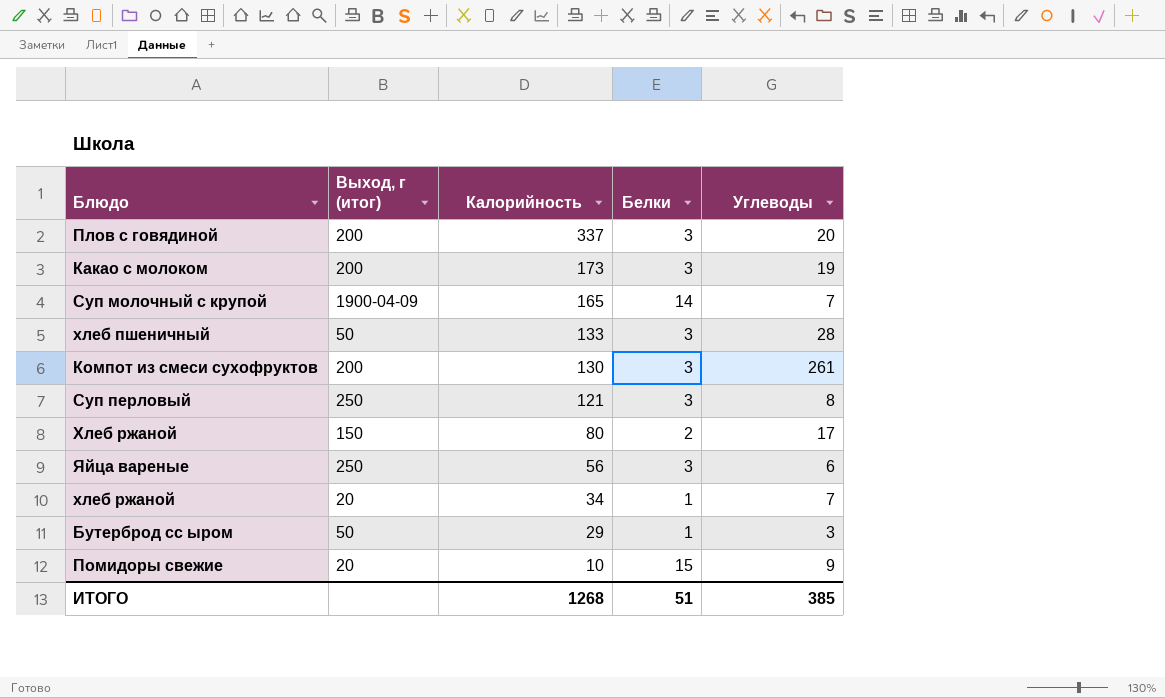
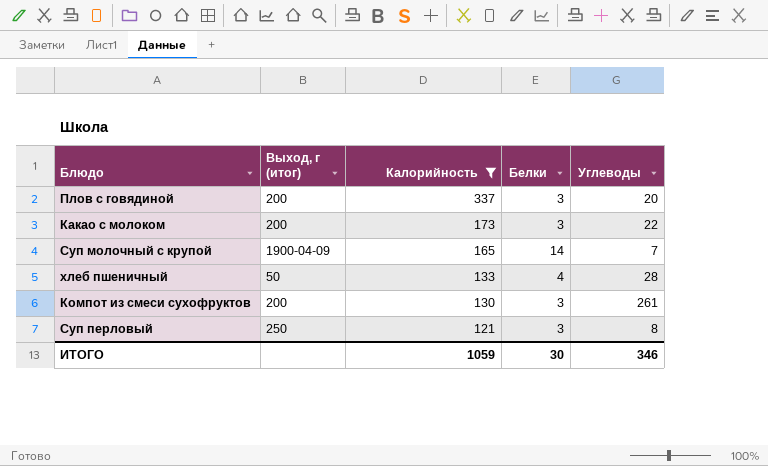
filter: none -> Калорийность >= 121
Какао с молоком | Углеводы: 19 -> 22
хлеб пшеничный | Белки: 3 -> 4
ИТОГО | Калорийность: 1268 -> 1059
ИТОГО | Белки: 51 -> 30
ИТОГО | Углеводы: 385 -> 346

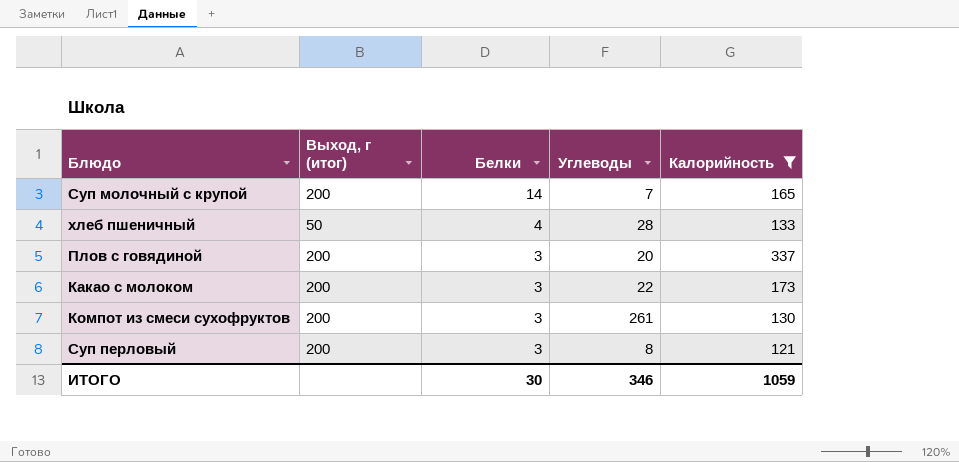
row order: Калорийность descending -> Белки descending
column Калорийность | position: 3 -> 5
Суп молочный с крупой | Выход, г (итог): 1900-04-09 -> 200
Суп перловый | Выход, г (итог): 250 -> 200

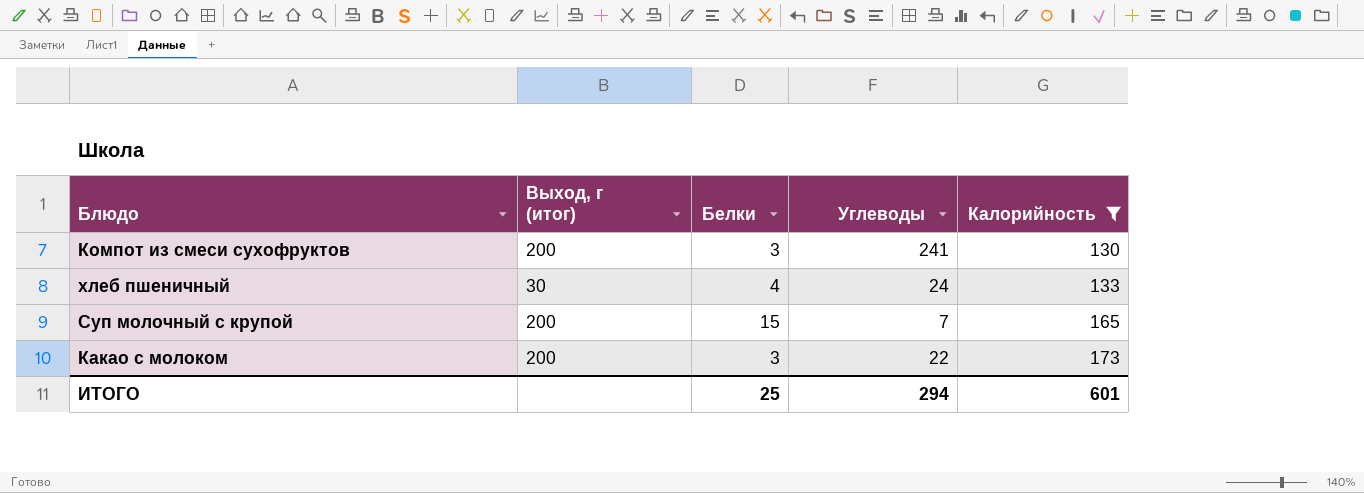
row order: Белки descending -> Калорийность ascending
row Плов с говядиной: 200 | 3 | 20 | 337 -> none
row Суп перловый: 200 | 3 | 8 | 121 -> none
Компот из смеси сухофруктов | Углеводы: 261 -> 241
хлеб пшеничный | Выход, г (итог): 50 -> 30
хлеб пшеничный | Углеводы: 28 -> 24
Суп молочный с крупой | Белки: 14 -> 15
ИТОГО | Белки: 30 -> 25
ИТОГО | Углеводы: 346 -> 294
ИТОГО | Калорийность: 1059 -> 601

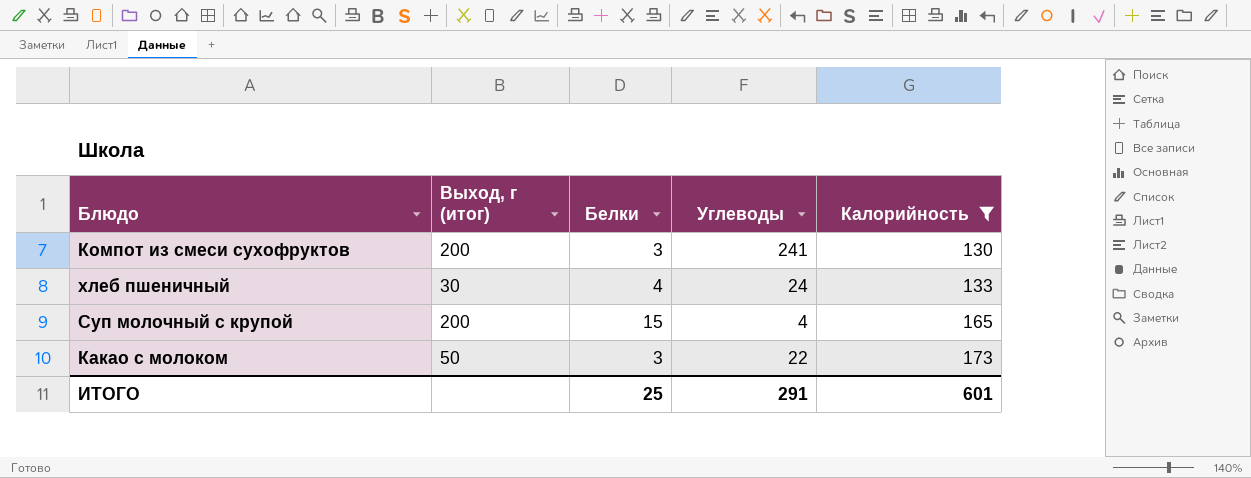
Суп молочный с крупой | Углеводы: 7 -> 4
Какао с молоком | Выход, г (итог): 200 -> 50
ИТОГО | Углеводы: 294 -> 291

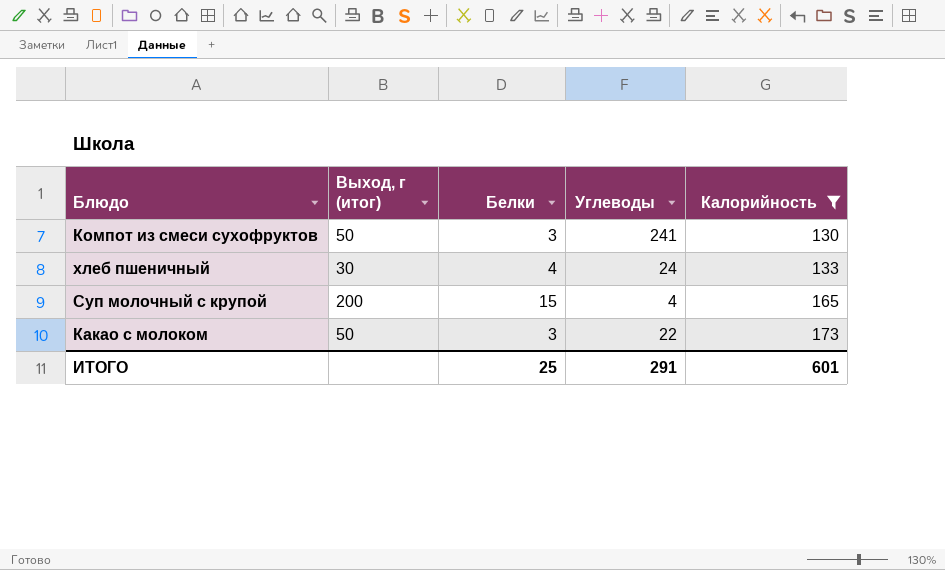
Компот из смеси сухофруктов | Выход, г (итог): 200 -> 50

